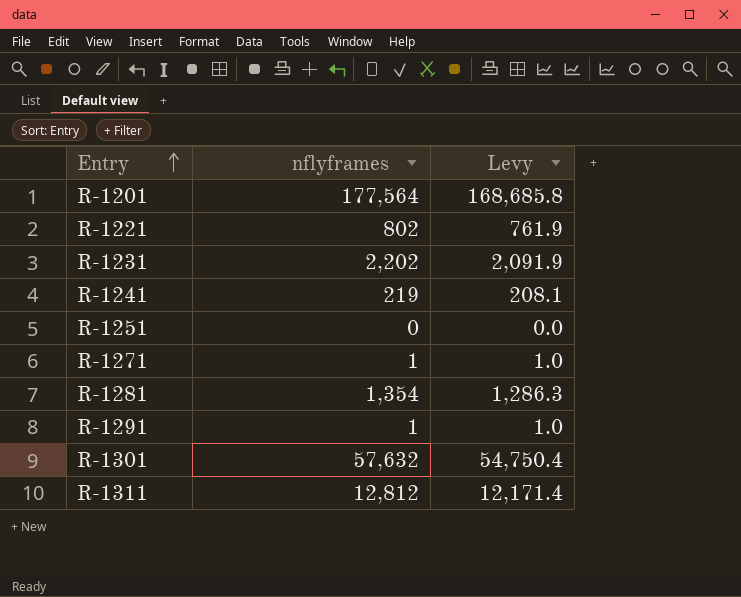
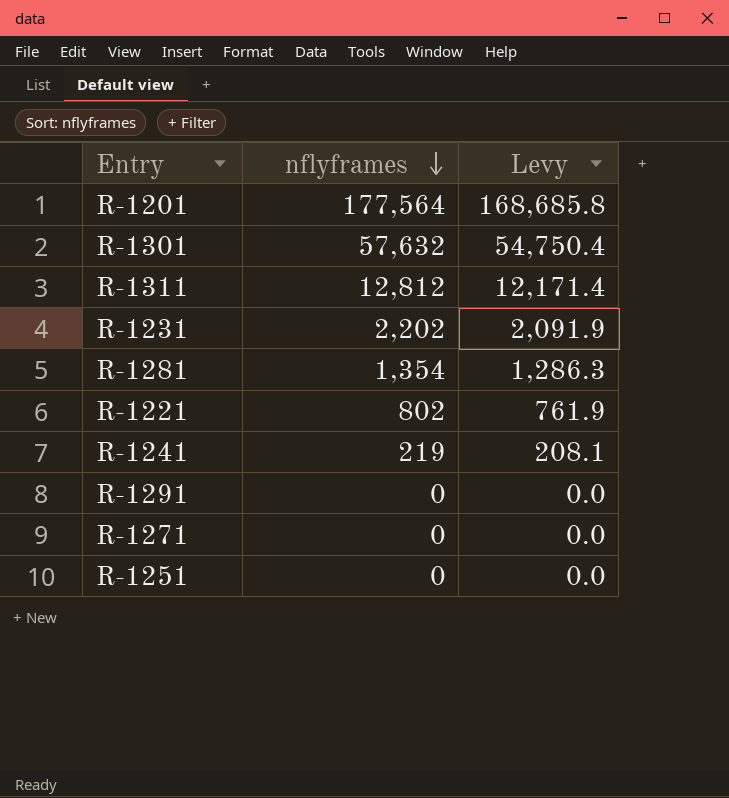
row order: Entry ascending -> nflyframes descending
R-1291 | nflyframes: 1 -> 0
R-1291 | Levy: 1.0 -> 0.0
R-1271 | nflyframes: 1 -> 0
R-1271 | Levy: 1.0 -> 0.0

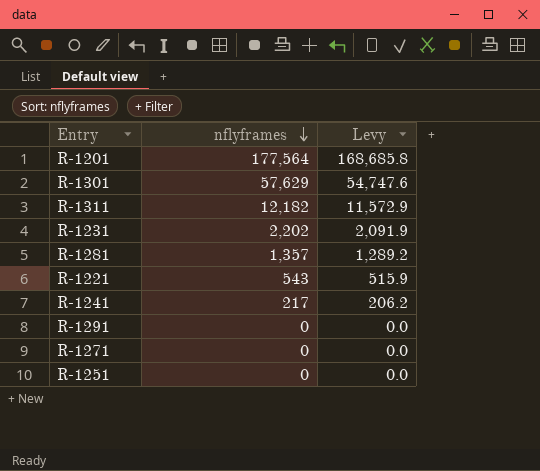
R-1301 | nflyframes: 57,632 -> 57,629
R-1301 | Levy: 54,750.4 -> 54,747.6
R-1311 | nflyframes: 12,812 -> 12,182
R-1311 | Levy: 12,171.4 -> 11,572.9
R-1281 | nflyframes: 1,354 -> 1,357
R-1281 | Levy: 1,286.3 -> 1,289.2
R-1221 | nflyframes: 802 -> 543
R-1221 | Levy: 761.9 -> 515.9
R-1241 | nflyframes: 219 -> 217
R-1241 | Levy: 208.1 -> 206.2

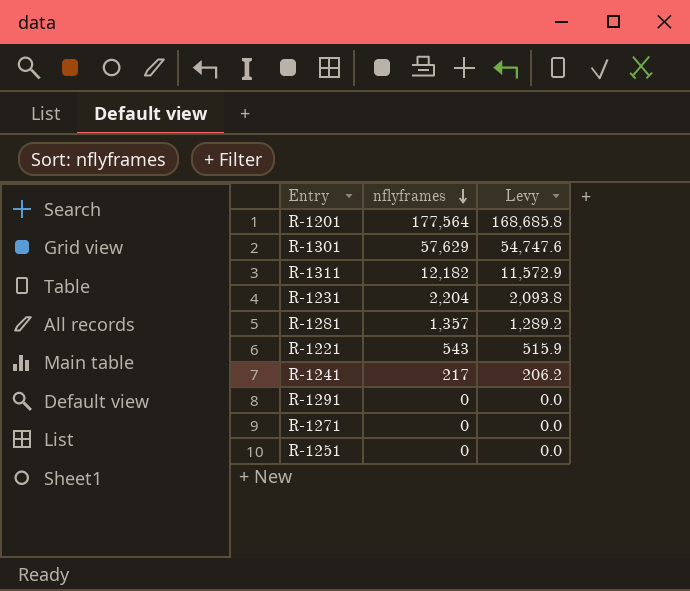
R-1231 | nflyframes: 2,202 -> 2,204
R-1231 | Levy: 2,091.9 -> 2,093.8

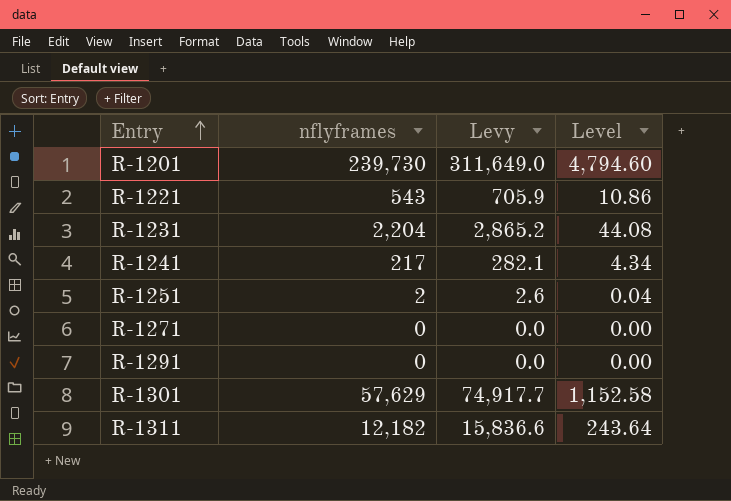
row order: nflyframes descending -> Entry ascending
column Levy | formula: [nflyframes] * 0.95 -> [nflyframes] * 1.3
column Level | formula: none -> [nflyframes] * 0.02
row R-1281: 1,357 | 1,289.2 -> none
R-1201 | nflyframes: 177,564 -> 239,730
R-1251 | nflyframes: 0 -> 2

